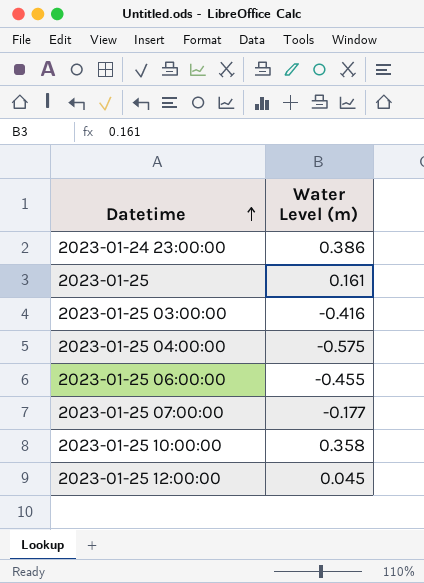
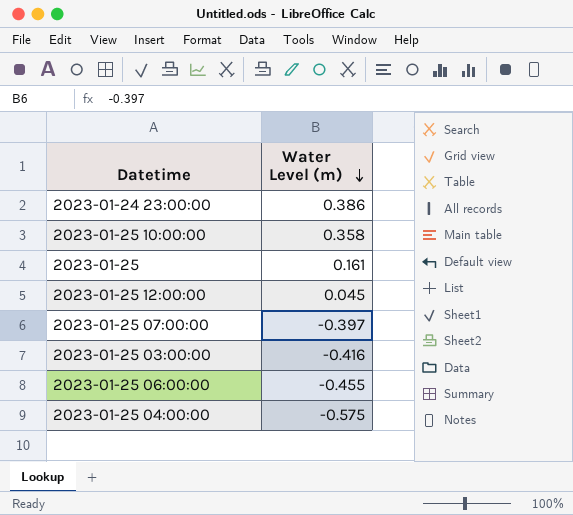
row order: Datetime ascending -> Water Level (m) descending
2023-01-25 07:00:00 | Water Level (m): -0.177 -> -0.397

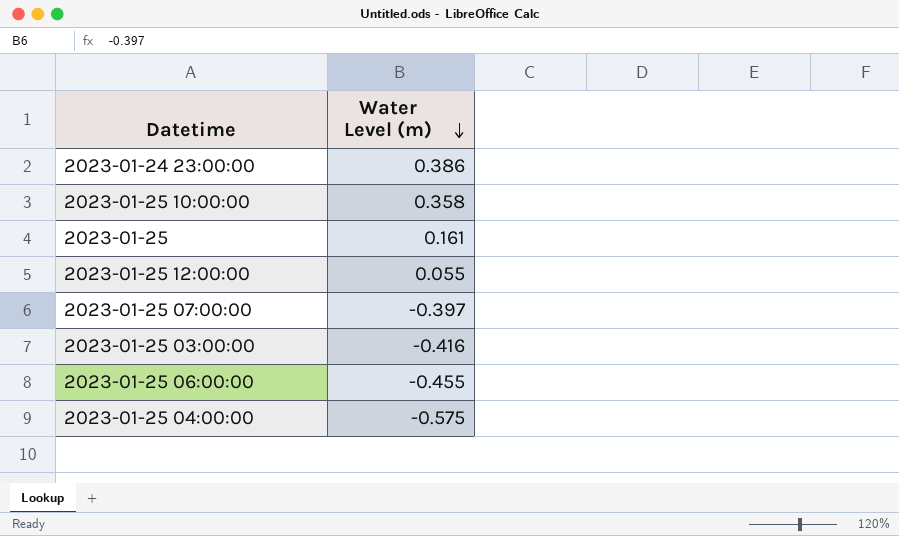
2023-01-25 12:00:00 | Water Level (m): 0.045 -> 0.055

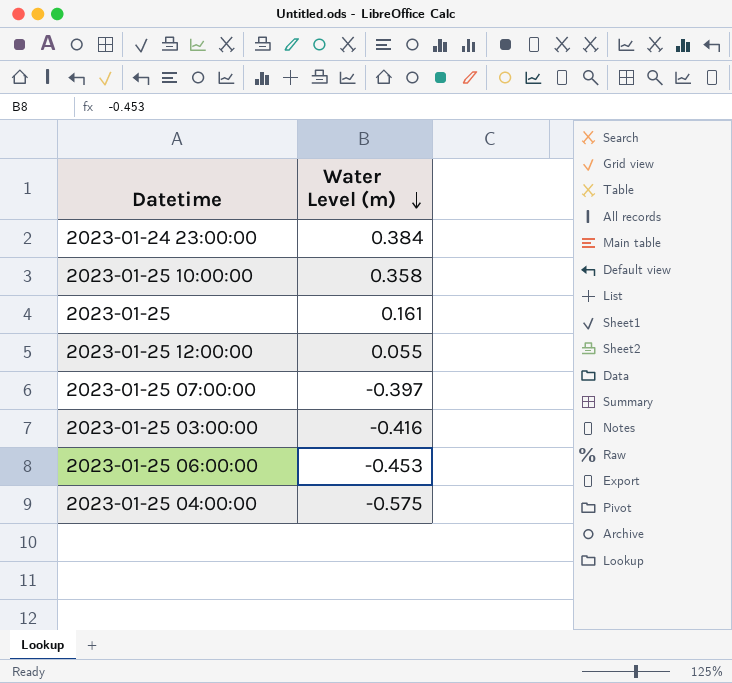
2023-01-24 23:00:00 | Water Level (m): 0.386 -> 0.384
2023-01-25 06:00:00 | Water Level (m): -0.455 -> -0.453

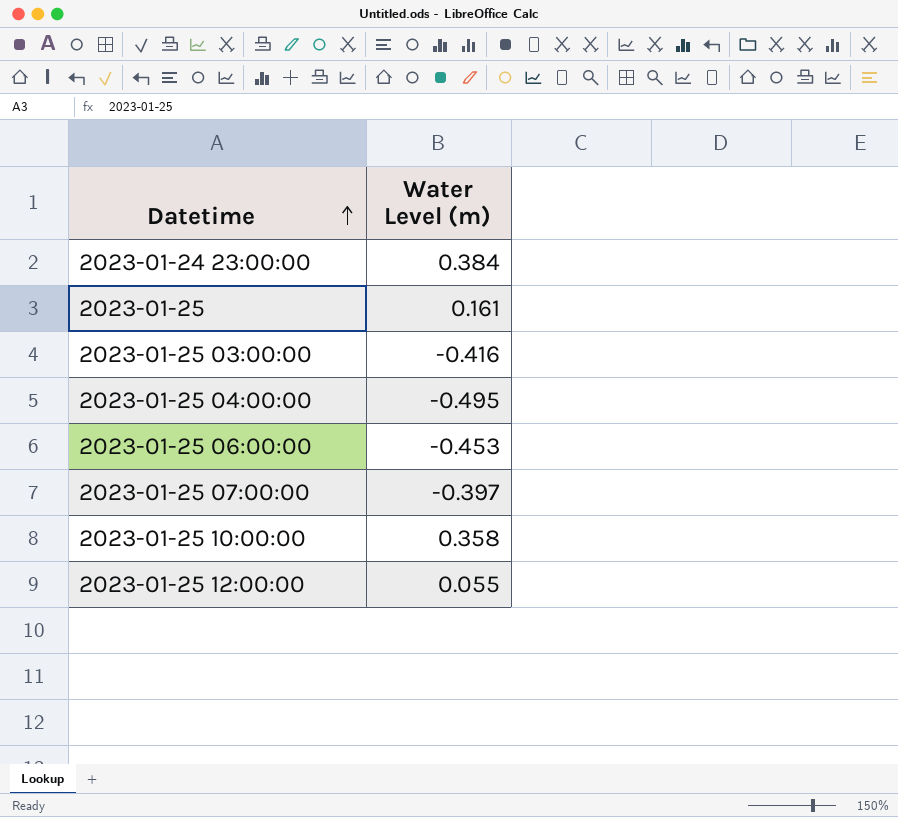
row order: Water Level (m) descending -> Datetime ascending
2023-01-25 04:00:00 | Water Level (m): -0.575 -> -0.495

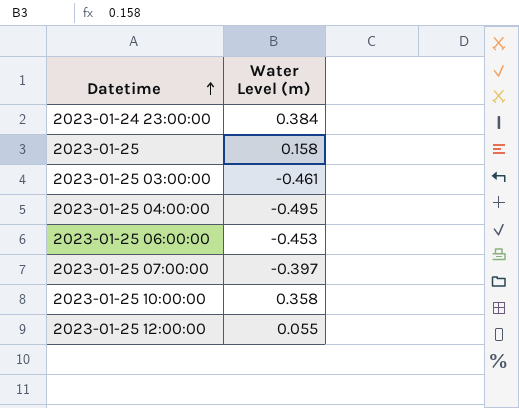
2023-01-25 | Water Level (m): 0.161 -> 0.158
2023-01-25 03:00:00 | Water Level (m): -0.416 -> -0.461

